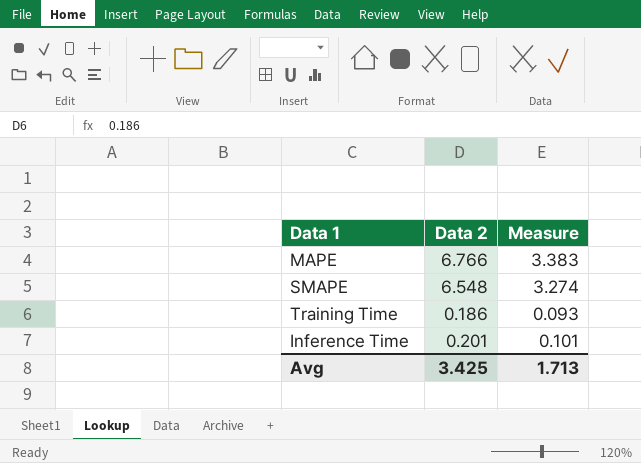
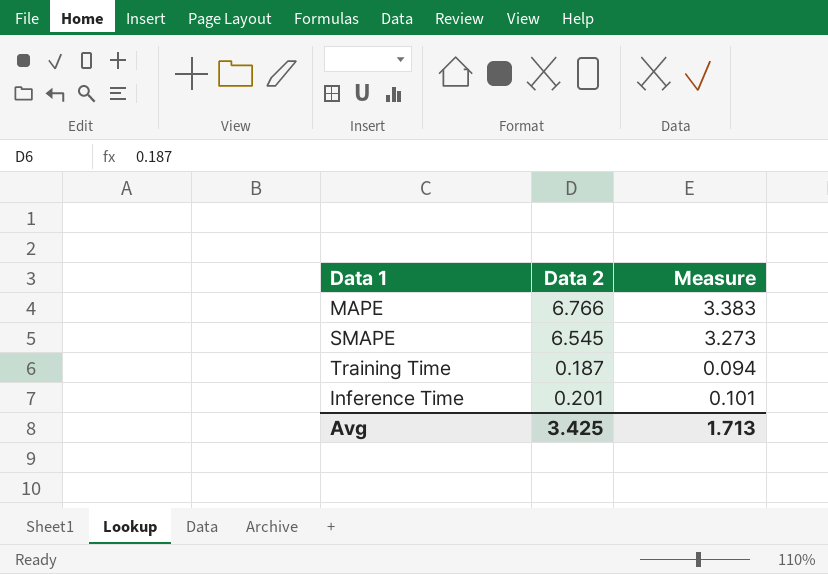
SMAPE | Data 2: 6.548 -> 6.545
SMAPE | Measure: 3.274 -> 3.273
Training Time | Data 2: 0.186 -> 0.187
Training Time | Measure: 0.093 -> 0.094

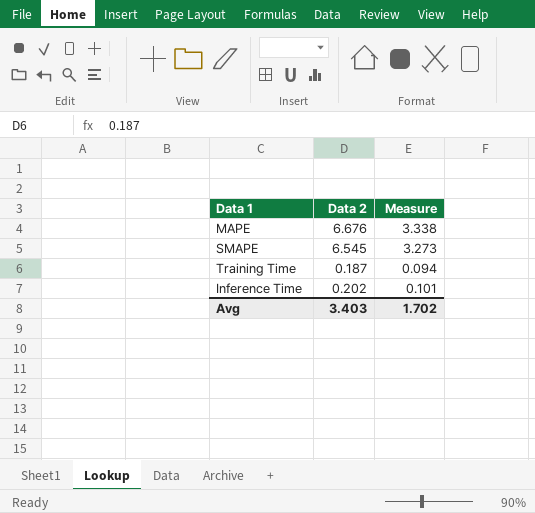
MAPE | Data 2: 6.766 -> 6.676
MAPE | Measure: 3.383 -> 3.338
Inference Time | Data 2: 0.201 -> 0.202
Avg | Data 2: 3.425 -> 3.403
Avg | Measure: 1.713 -> 1.702

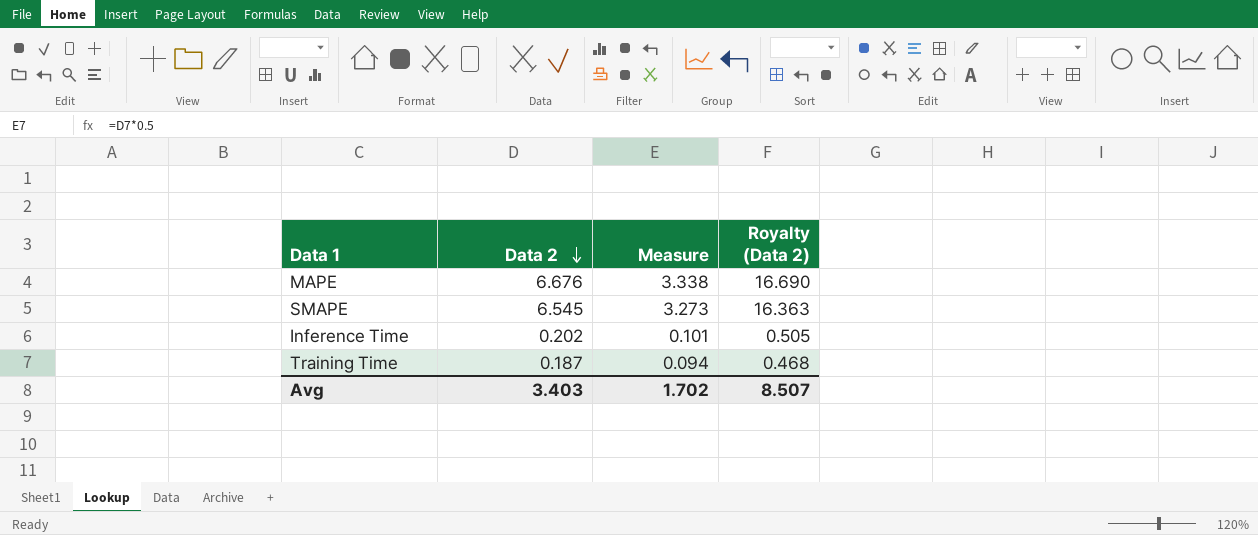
row order: none -> Data 2 descending
column Royalty (Data 2) | formula: none -> [Data 2] * 2.5

